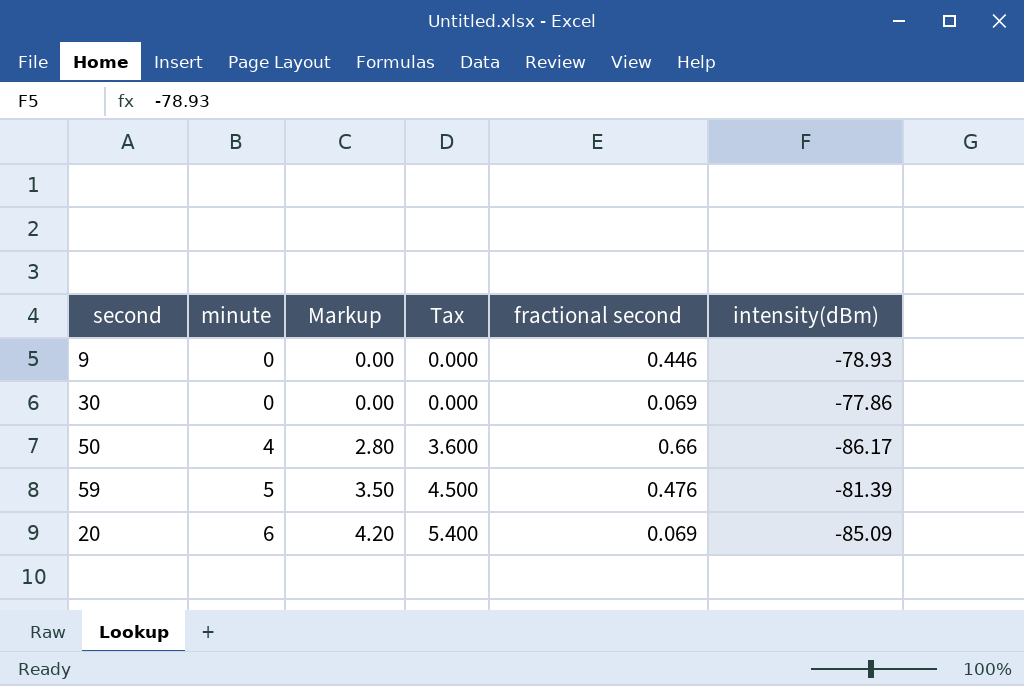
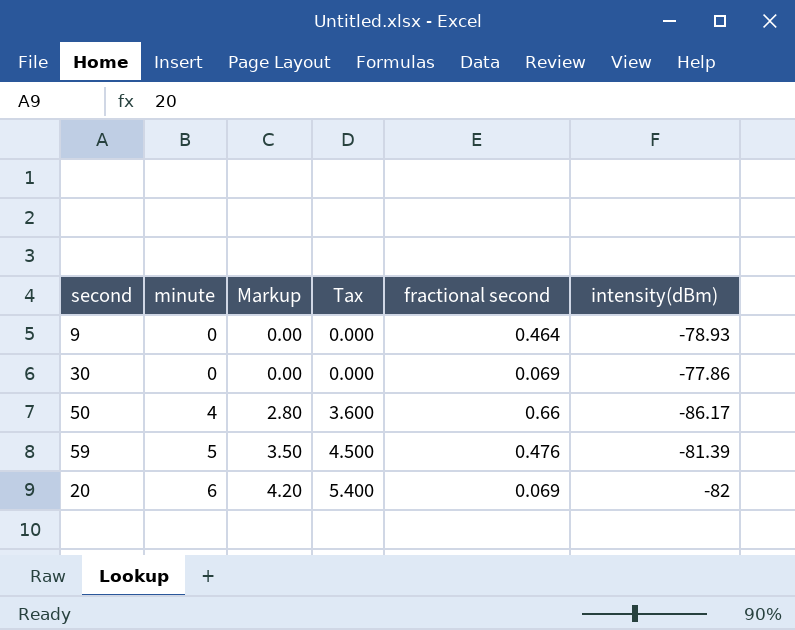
9 | fractional second: 0.446 -> 0.464
20 | intensity(dBm): -85.09 -> -82

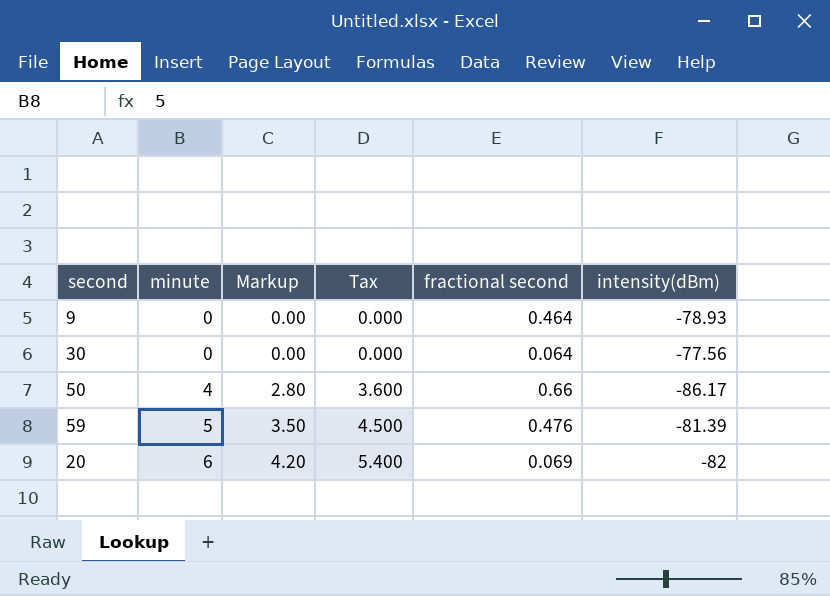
30 | fractional second: 0.069 -> 0.064
30 | intensity(dBm): -77.86 -> -77.56

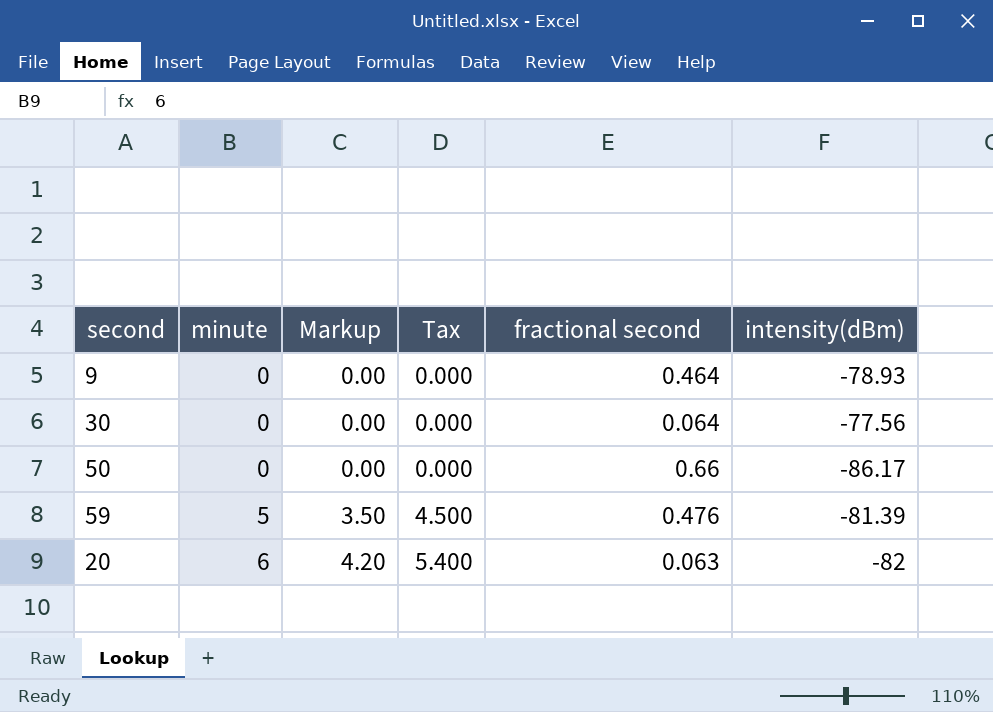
50 | minute: 4 -> 0
50 | Markup: 2.80 -> 0.00
50 | Tax: 3.600 -> 0.000
20 | fractional second: 0.069 -> 0.063

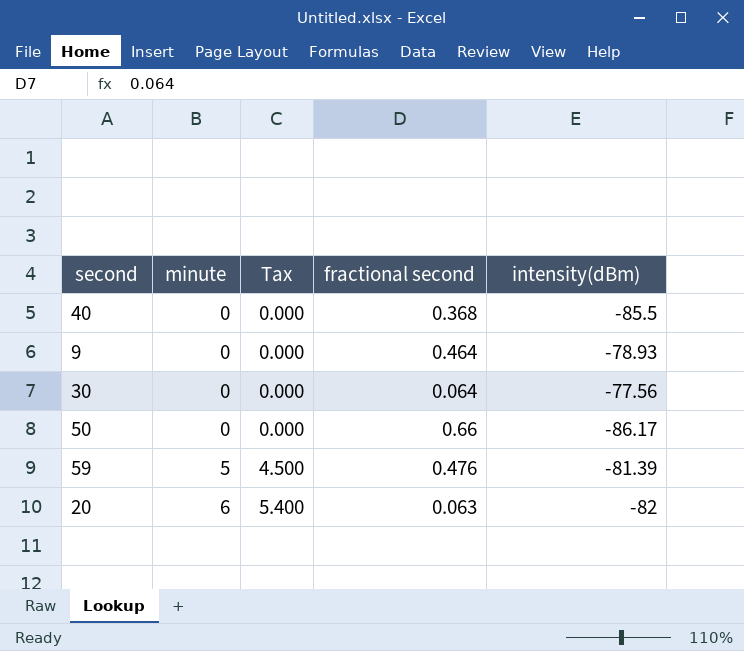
column Markup | formula: [minute] * 0.7 -> none
row 40: none -> 0 | 0.000 | 0.368 | -85.5

